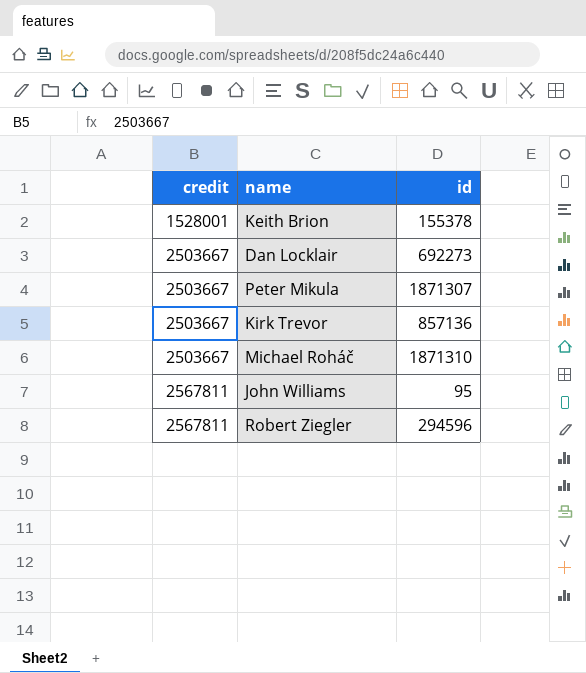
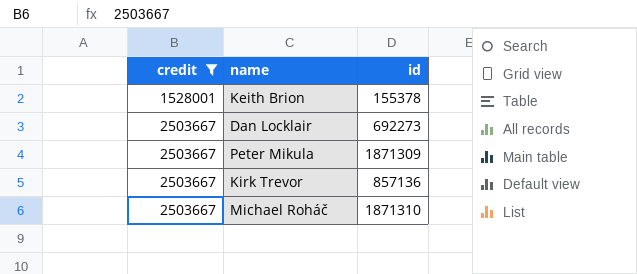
filter: none -> credit != 2567811
Peter Mikula | id: 1871307 -> 1871309

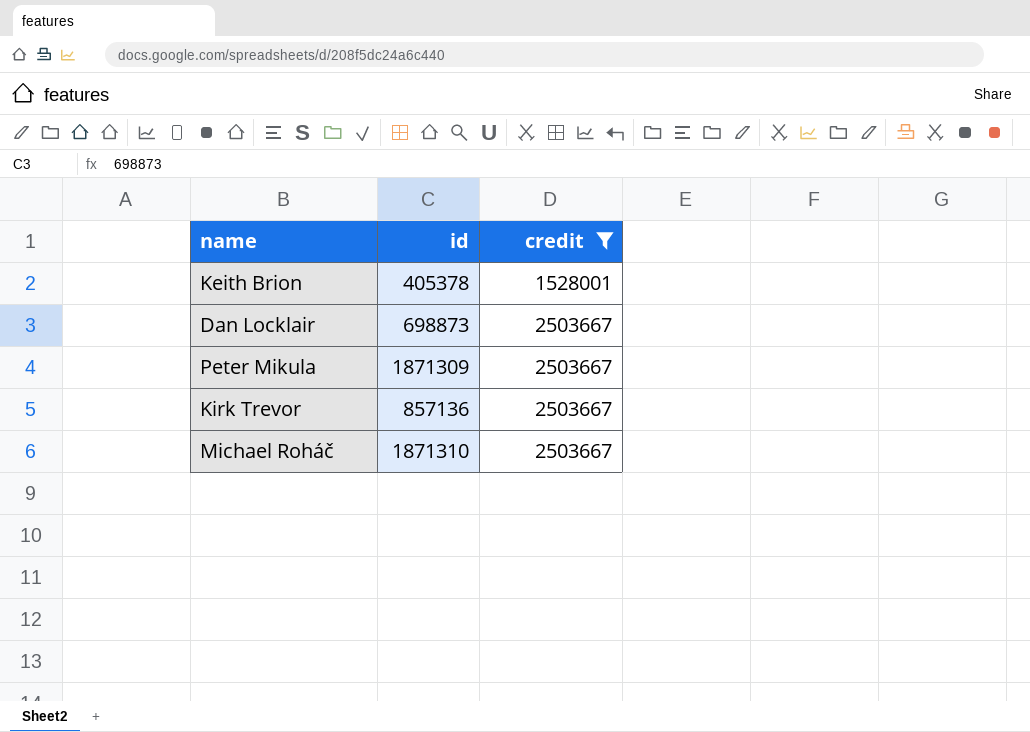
column credit | position: 1 -> 3
Keith Brion | id: 155378 -> 405378
Dan Locklair | id: 692273 -> 698873

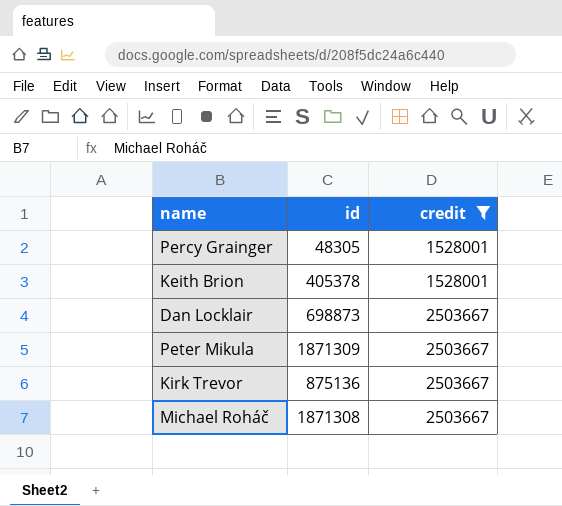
row Percy Grainger: none -> 48305 | 1528001
Kirk Trevor | id: 857136 -> 875136
Michael Roháč | id: 1871310 -> 1871308

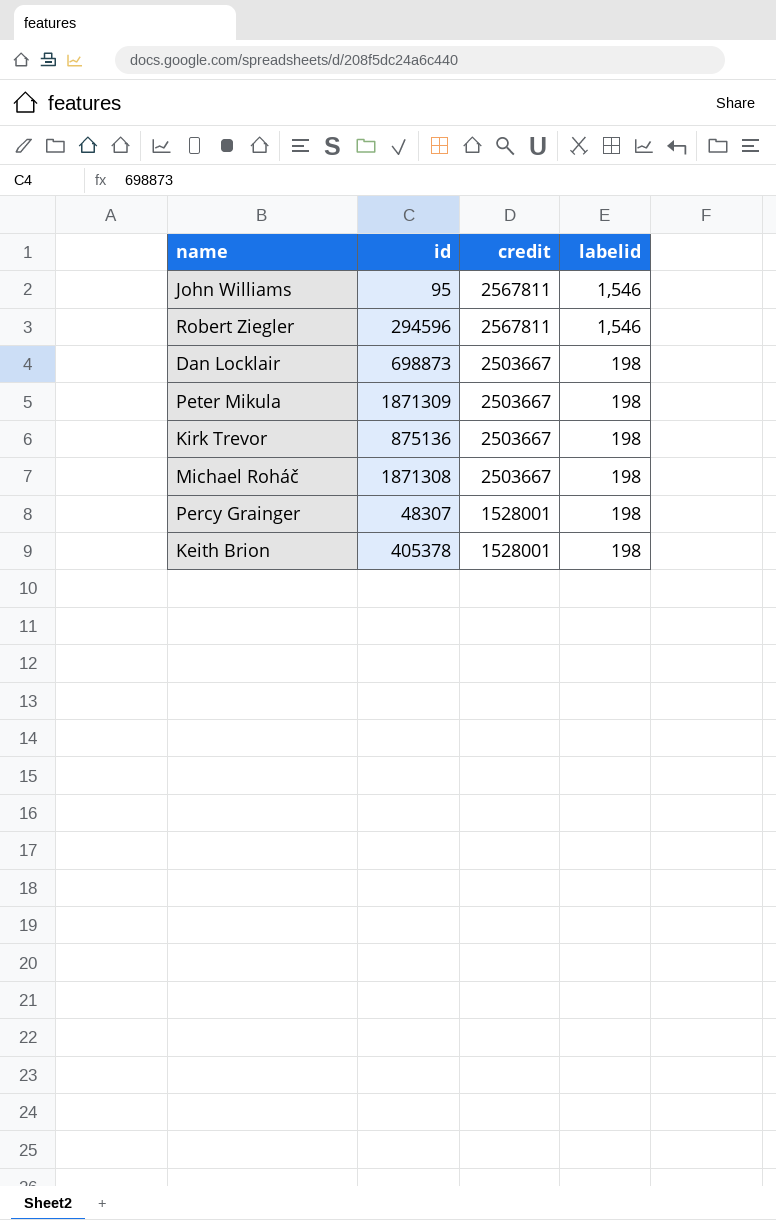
filter: credit != 2567811 -> none
row order: credit ascending -> credit descending
column labelid | position: none -> 4
Percy Grainger | id: 48305 -> 48307

